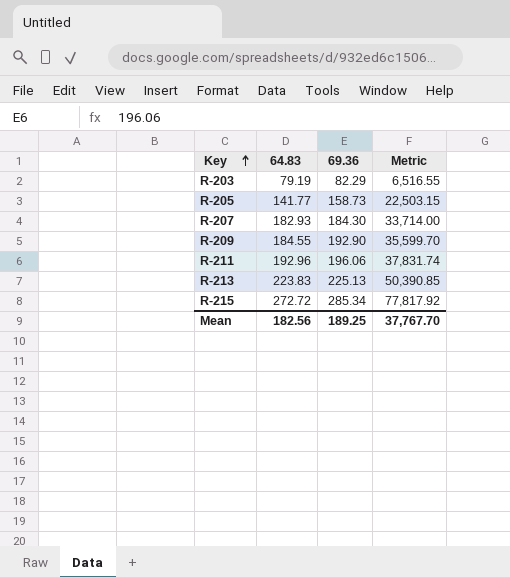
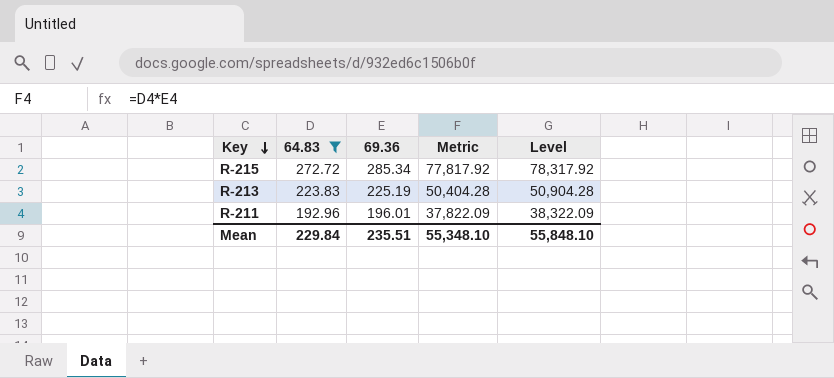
filter: none -> 64.83 >= 192.96
row order: Key ascending -> Key descending
column Level | formula: none -> [Metric] + 500
R-213 | 69.36: 225.13 -> 225.19
R-213 | Metric: 50,390.85 -> 50,404.28
R-211 | 69.36: 196.06 -> 196.01
R-211 | Metric: 37,831.74 -> 37,822.09
Mean | 64.83: 182.56 -> 229.84
Mean | 69.36: 189.25 -> 235.51
Mean | Metric: 37,767.70 -> 55,348.10

